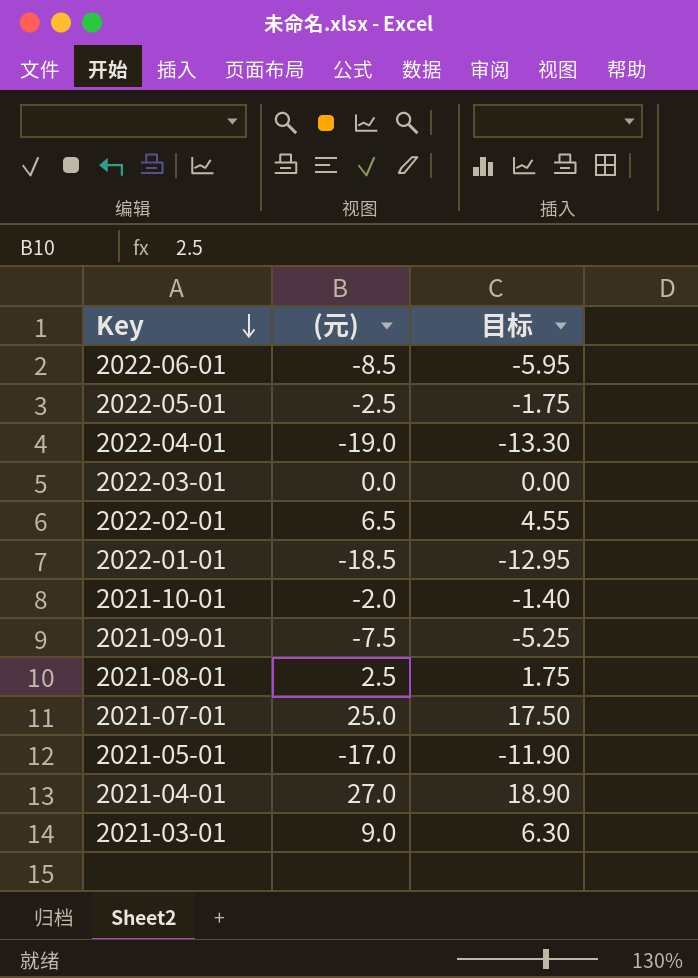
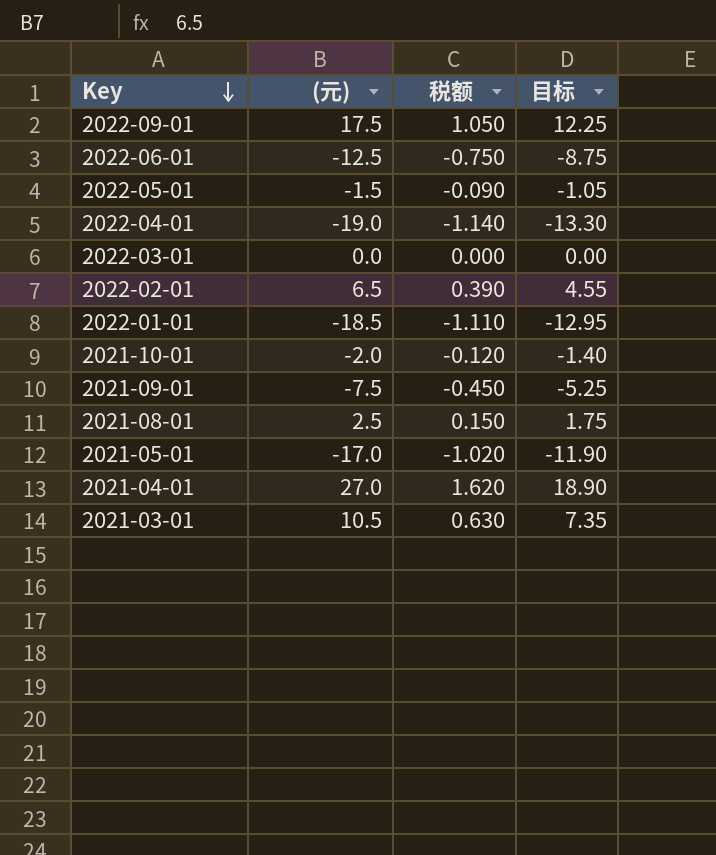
column 税额 | formula: none -> [(元)] * 0.06
row 2021-07-01: 25.0 | 17.50 -> none
row 2022-09-01: none -> 17.5 | 1.050 | 12.25
2022-06-01 | (元): -8.5 -> -12.5
2022-06-01 | 目标: -5.95 -> -8.75
2022-05-01 | (元): -2.5 -> -1.5
2022-05-01 | 目标: -1.75 -> -1.05
2021-03-01 | (元): 9.0 -> 10.5
2021-03-01 | 目标: 6.30 -> 7.35

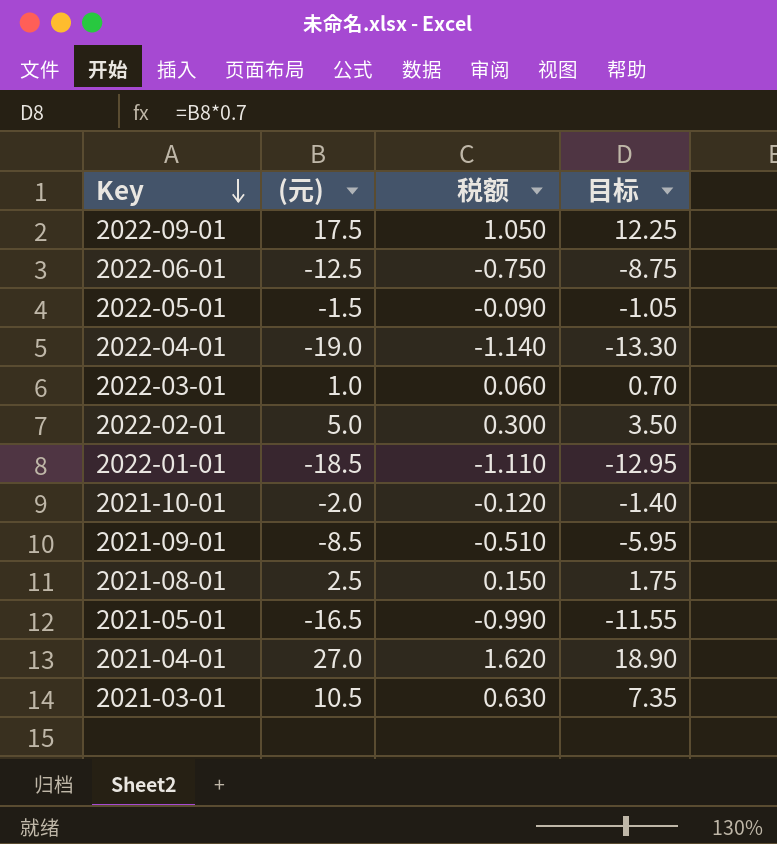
2022-03-01 | (元): 0.0 -> 1.0
2022-03-01 | 税额: 0.000 -> 0.060
2022-03-01 | 目标: 0.00 -> 0.70
2022-02-01 | (元): 6.5 -> 5.0
2022-02-01 | 税额: 0.390 -> 0.300
2022-02-01 | 目标: 4.55 -> 3.50
2021-09-01 | (元): -7.5 -> -8.5
2021-09-01 | 税额: -0.450 -> -0.510
2021-09-01 | 目标: -5.25 -> -5.95
2021-05-01 | (元): -17.0 -> -16.5
2021-05-01 | 税额: -1.020 -> -0.990
2021-05-01 | 目标: -11.90 -> -11.55

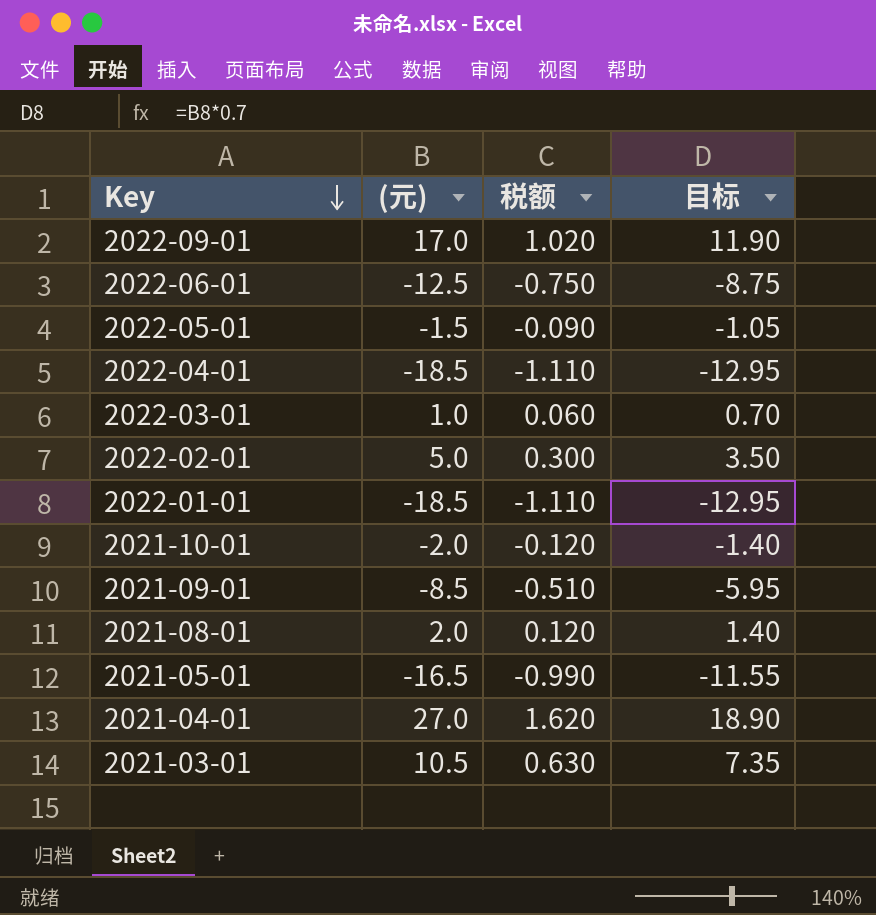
2022-09-01 | (元): 17.5 -> 17.0
2022-09-01 | 税额: 1.050 -> 1.020
2022-09-01 | 目标: 12.25 -> 11.90
2022-04-01 | (元): -19.0 -> -18.5
2022-04-01 | 税额: -1.140 -> -1.110
2022-04-01 | 目标: -13.30 -> -12.95
2021-08-01 | (元): 2.5 -> 2.0
2021-08-01 | 税额: 0.150 -> 0.120
2021-08-01 | 目标: 1.75 -> 1.40

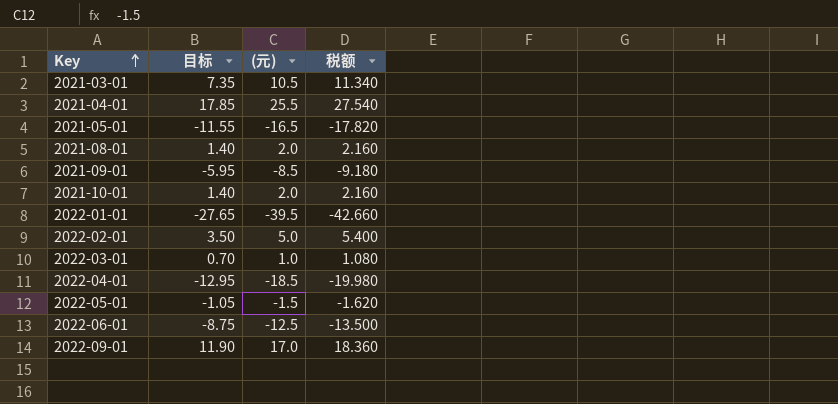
row order: Key descending -> Key ascending
column 目标 | position: 4 -> 2
column 税额 | formula: [(元)] * 0.06 -> [(元)] * 1.08
2021-04-01 | 目标: 18.90 -> 17.85
2021-04-01 | (元): 27.0 -> 25.5
2021-10-01 | 目标: -1.40 -> 1.40
2021-10-01 | (元): -2.0 -> 2.0
2022-01-01 | 目标: -12.95 -> -27.65
2022-01-01 | (元): -18.5 -> -39.5

